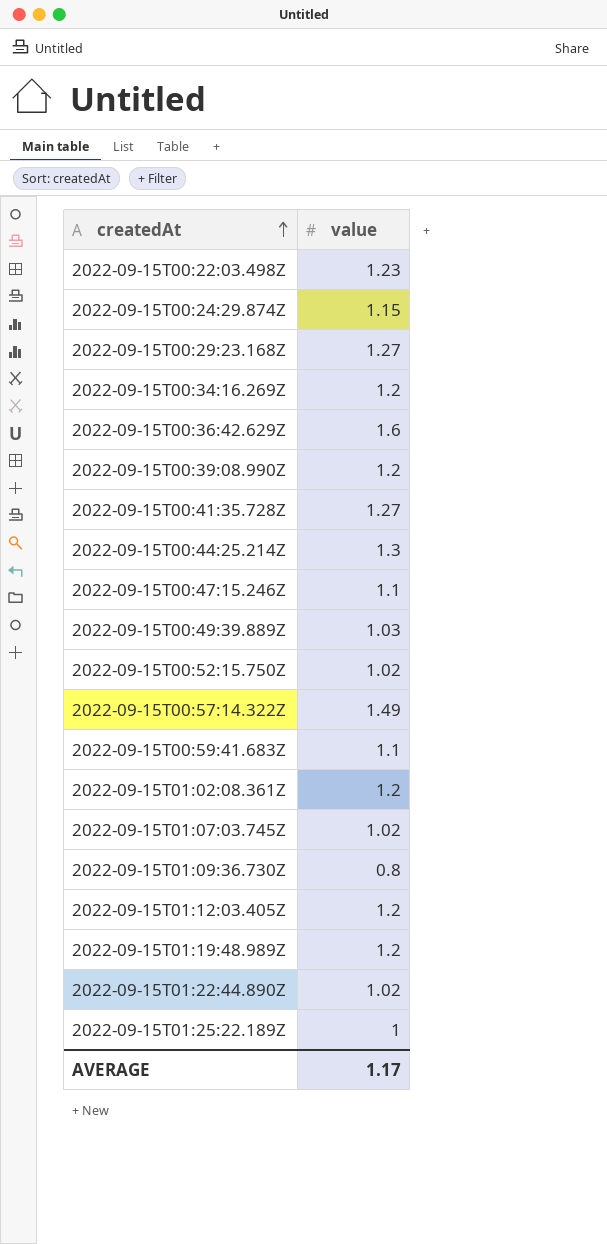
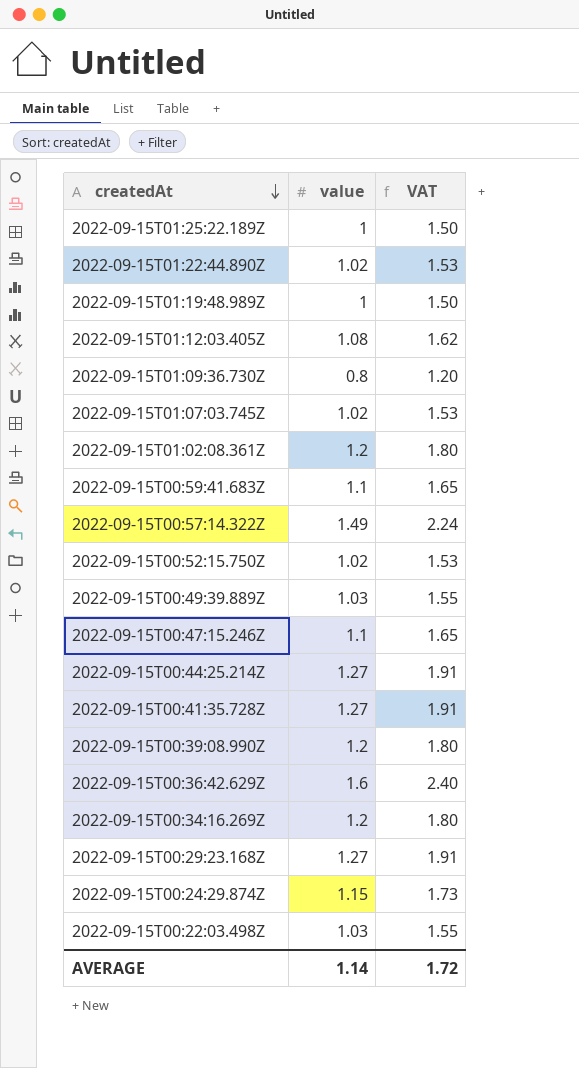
row order: createdAt ascending -> createdAt descending
column VAT | formula: none -> [value] * 1.5
2022-09-15T01:19:48.989Z | value: 1.2 -> 1
2022-09-15T01:12:03.405Z | value: 1.2 -> 1.08
2022-09-15T00:44:25.214Z | value: 1.3 -> 1.27
2022-09-15T00:22:03.498Z | value: 1.23 -> 1.03
AVERAGE | value: 1.17 -> 1.14

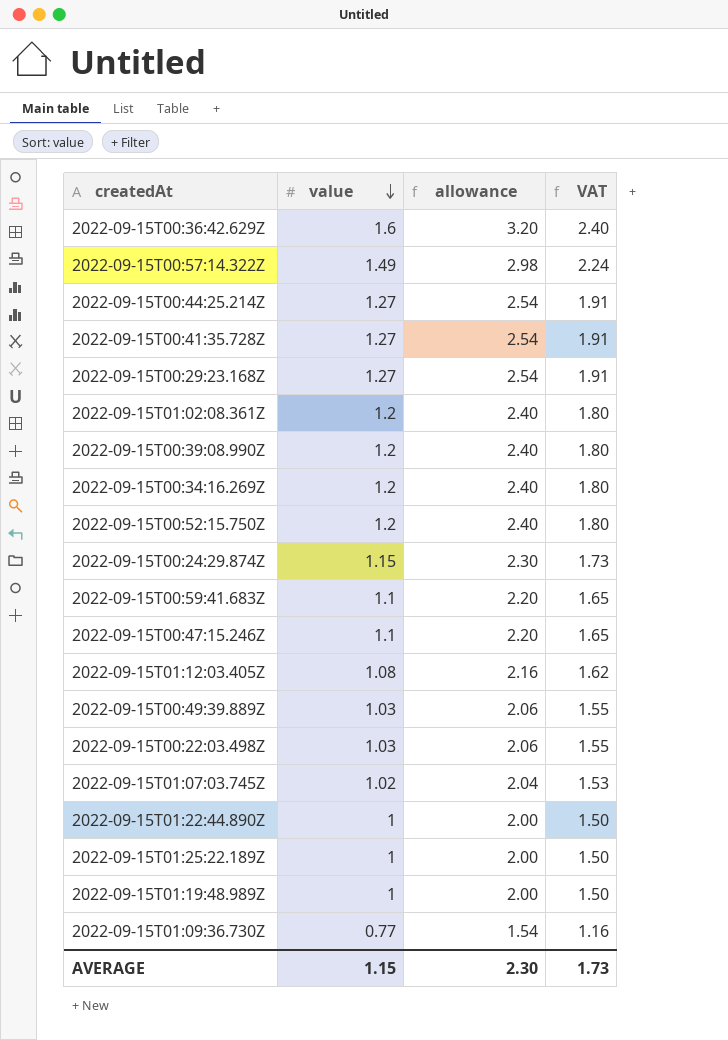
row order: createdAt descending -> value descending
column allowance | formula: none -> [value] * 2
2022-09-15T00:52:15.750Z | value: 1.02 -> 1.2
2022-09-15T00:52:15.750Z | VAT: 1.53 -> 1.80
2022-09-15T01:22:44.890Z | value: 1.02 -> 1
2022-09-15T01:22:44.890Z | VAT: 1.53 -> 1.50
2022-09-15T01:09:36.730Z | value: 0.8 -> 0.77
2022-09-15T01:09:36.730Z | VAT: 1.20 -> 1.16
AVERAGE | value: 1.14 -> 1.15
AVERAGE | VAT: 1.72 -> 1.73

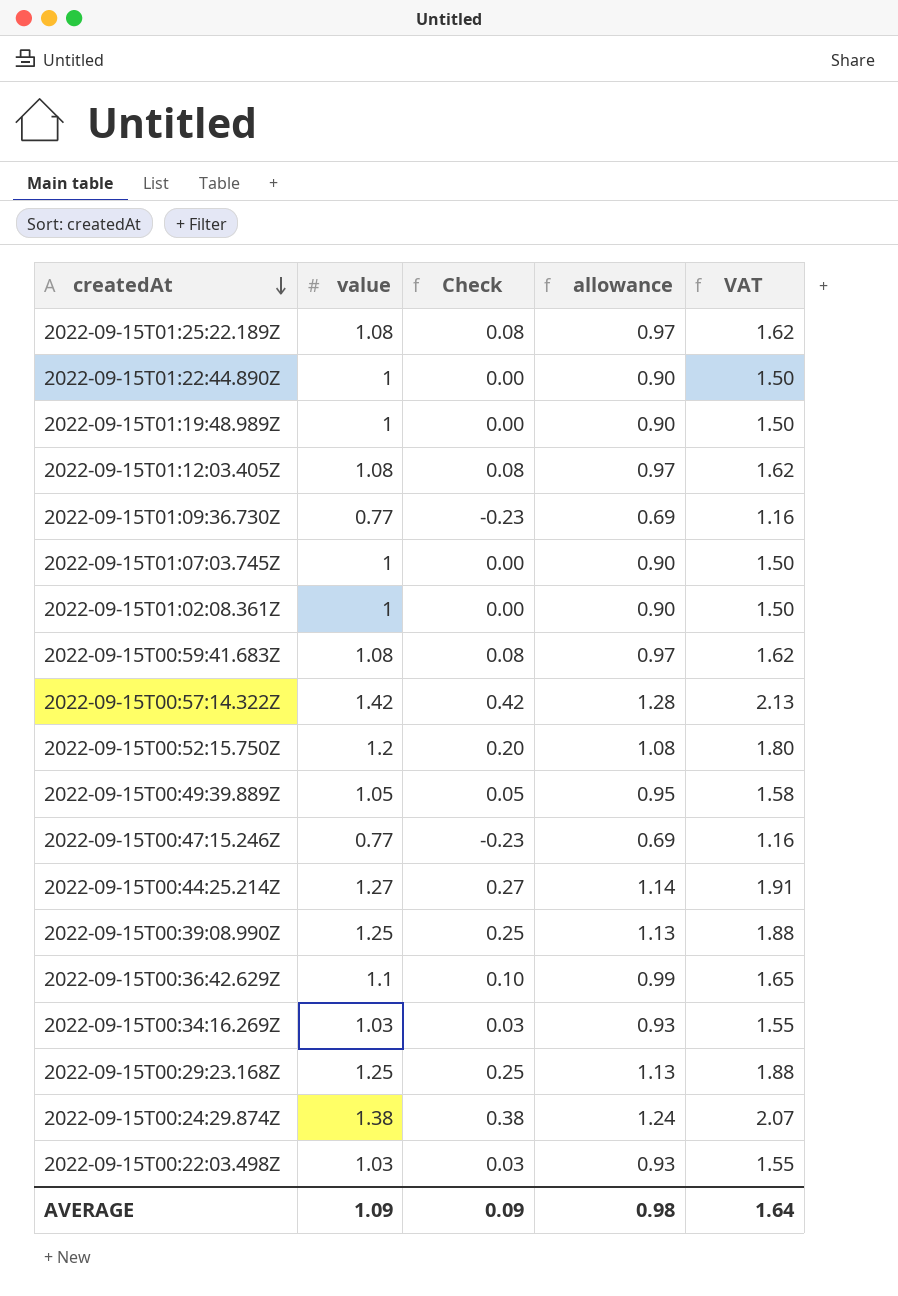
row order: value descending -> createdAt descending
column Check | formula: none -> [value] - 1
column allowance | formula: [value] * 2 -> [value] * 0.9
row 2022-09-15T00:41:35.728Z: 1.27 | 2.54 | 1.91 -> none
2022-09-15T01:25:22.189Z | value: 1 -> 1.08
2022-09-15T01:25:22.189Z | VAT: 1.50 -> 1.62
2022-09-15T01:07:03.745Z | value: 1.02 -> 1
2022-09-15T01:07:03.745Z | VAT: 1.53 -> 1.50
2022-09-15T01:02:08.361Z | value: 1.2 -> 1
2022-09-15T01:02:08.361Z | VAT: 1.80 -> 1.50
2022-09-15T00:59:41.683Z | value: 1.1 -> 1.08
2022-09-15T00:59:41.683Z | VAT: 1.65 -> 1.62
2022-09-15T00:57:14.322Z | value: 1.49 -> 1.42
2022-09-15T00:57:14.322Z | VAT: 2.24 -> 2.13
2022-09-15T00:49:39.889Z | value: 1.03 -> 1.05
2022-09-15T00:49:39.889Z | VAT: 1.55 -> 1.58
2022-09-15T00:47:15.246Z | value: 1.1 -> 0.77
2022-09-15T00:47:15.246Z | VAT: 1.65 -> 1.16
2022-09-15T00:39:08.990Z | value: 1.2 -> 1.25
2022-09-15T00:39:08.990Z | VAT: 1.80 -> 1.88
2022-09-15T00:36:42.629Z | value: 1.6 -> 1.1
2022-09-15T00:36:42.629Z | VAT: 2.40 -> 1.65
2022-09-15T00:34:16.269Z | value: 1.2 -> 1.03
2022-09-15T00:34:16.269Z | VAT: 1.80 -> 1.55
2022-09-15T00:29:23.168Z | value: 1.27 -> 1.25
2022-09-15T00:29:23.168Z | VAT: 1.91 -> 1.88
2022-09-15T00:24:29.874Z | value: 1.15 -> 1.38
2022-09-15T00:24:29.874Z | VAT: 1.73 -> 2.07
AVERAGE | value: 1.15 -> 1.09
AVERAGE | allowance: 2.30 -> 0.98
AVERAGE | VAT: 1.73 -> 1.64

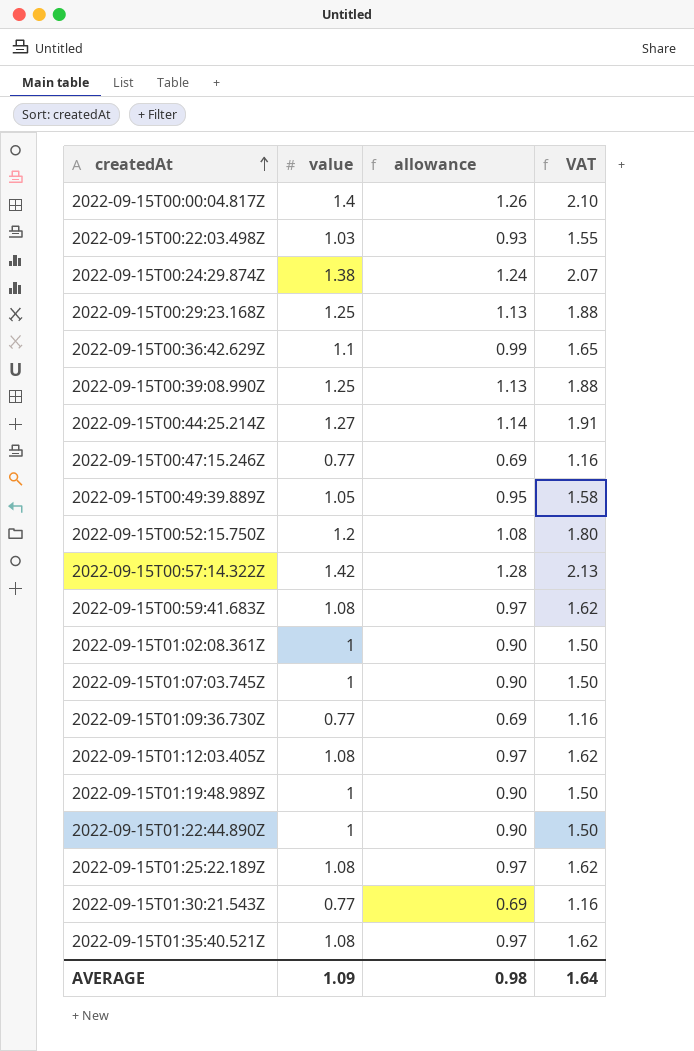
row order: createdAt descending -> createdAt ascending
column Check | formula: [value] - 1 -> none
row 2022-09-15T00:34:16.269Z: 1.03 | 0.03 | 0.93 | 1.55 -> none
row 2022-09-15T00:00:04.817Z: none -> 1.4 | 1.26 | 2.10
row 2022-09-15T01:30:21.543Z: none -> 0.77 | 0.69 | 1.16
row 2022-09-15T01:35:40.521Z: none -> 1.08 | 0.97 | 1.62

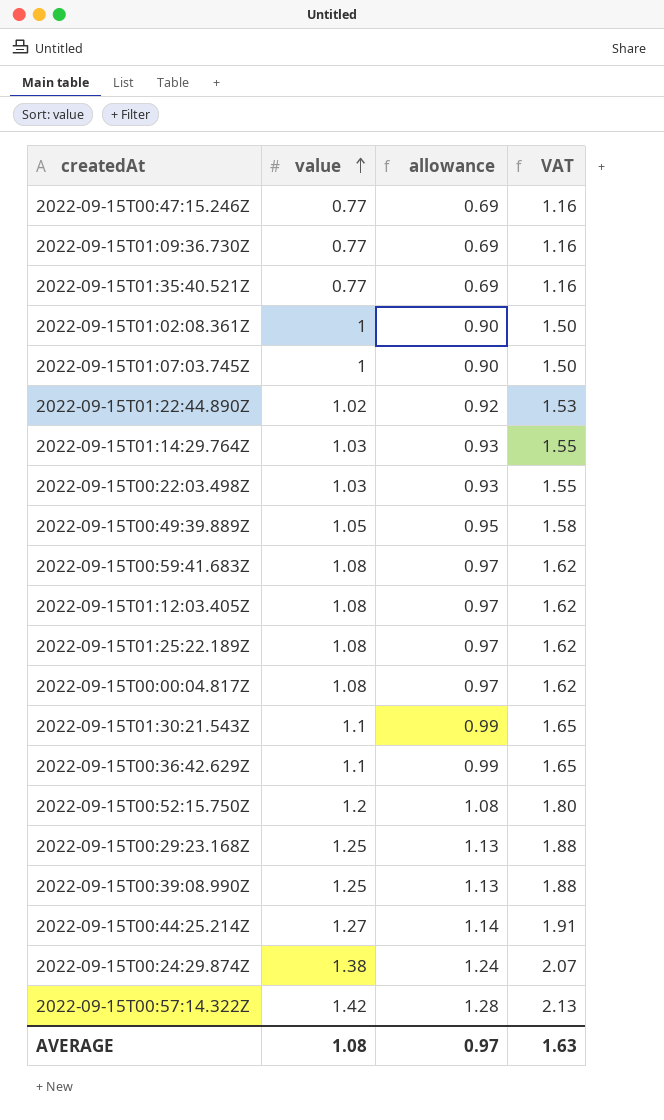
row order: createdAt ascending -> value ascending
row 2022-09-15T01:19:48.989Z: 1 | 0.90 | 1.50 -> none
2022-09-15T01:35:40.521Z | value: 1.08 -> 0.77
2022-09-15T01:35:40.521Z | allowance: 0.97 -> 0.69
2022-09-15T01:35:40.521Z | VAT: 1.62 -> 1.16
2022-09-15T01:22:44.890Z | value: 1 -> 1.02
2022-09-15T01:22:44.890Z | allowance: 0.90 -> 0.92
2022-09-15T01:22:44.890Z | VAT: 1.50 -> 1.53
row 2022-09-15T01:14:29.764Z: none -> 1.03 | 0.93 | 1.55
2022-09-15T00:00:04.817Z | value: 1.4 -> 1.08
2022-09-15T00:00:04.817Z | allowance: 1.26 -> 0.97
2022-09-15T00:00:04.817Z | VAT: 2.10 -> 1.62
2022-09-15T01:30:21.543Z | value: 0.77 -> 1.1
2022-09-15T01:30:21.543Z | allowance: 0.69 -> 0.99
2022-09-15T01:30:21.543Z | VAT: 1.16 -> 1.65
AVERAGE | value: 1.09 -> 1.08
AVERAGE | allowance: 0.98 -> 0.97
AVERAGE | VAT: 1.64 -> 1.63

